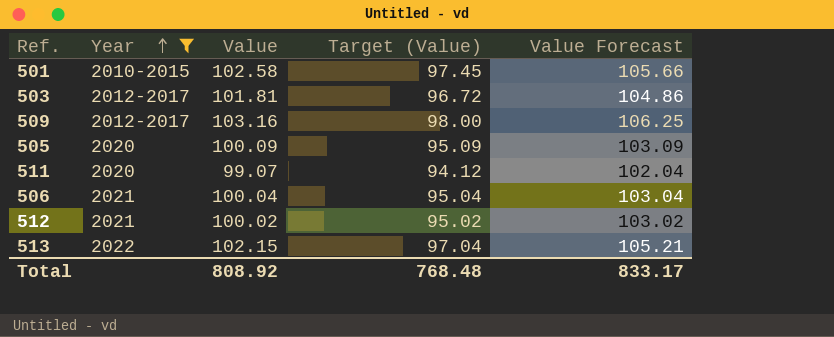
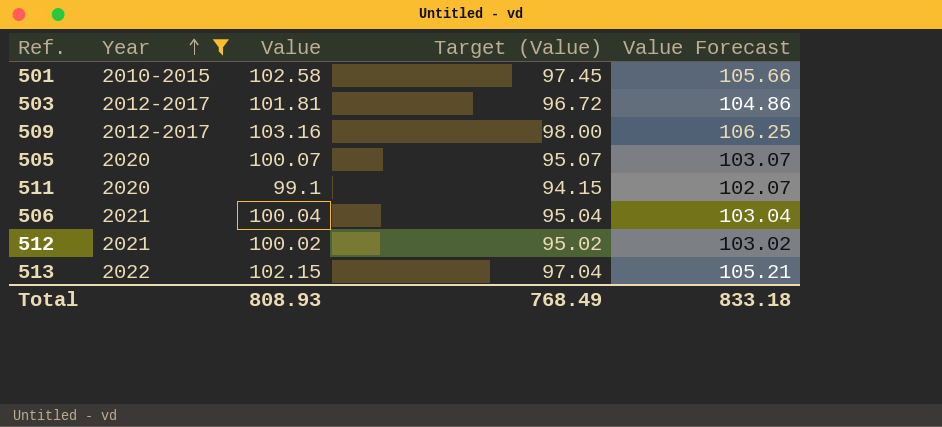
505 | Value: 100.09 -> 100.07
505 | Target (Value): 95.09 -> 95.07
505 | Value Forecast: 103.09 -> 103.07
511 | Value: 99.07 -> 99.1
511 | Target (Value): 94.12 -> 94.15
511 | Value Forecast: 102.04 -> 102.07
Total | Value: 808.92 -> 808.93
Total | Target (Value): 768.48 -> 768.49
Total | Value Forecast: 833.17 -> 833.18

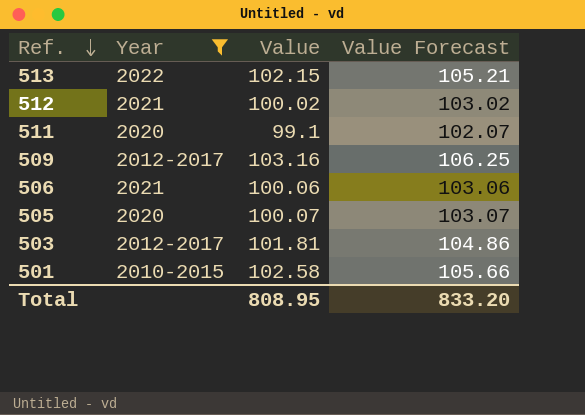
row order: Year ascending -> Ref. descending
column Target (Value) | formula: [Value] * 0.95 -> none
506 | Value: 100.04 -> 100.06
506 | Value Forecast: 103.04 -> 103.06
Total | Value: 808.93 -> 808.95
Total | Value Forecast: 833.18 -> 833.20

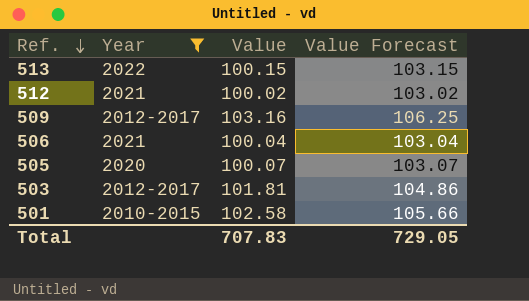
row 511: 2020 | 99.1 | 102.07 -> none
513 | Value: 102.15 -> 100.15
513 | Value Forecast: 105.21 -> 103.15
506 | Value: 100.06 -> 100.04
506 | Value Forecast: 103.06 -> 103.04
Total | Value: 808.95 -> 707.83
Total | Value Forecast: 833.20 -> 729.05

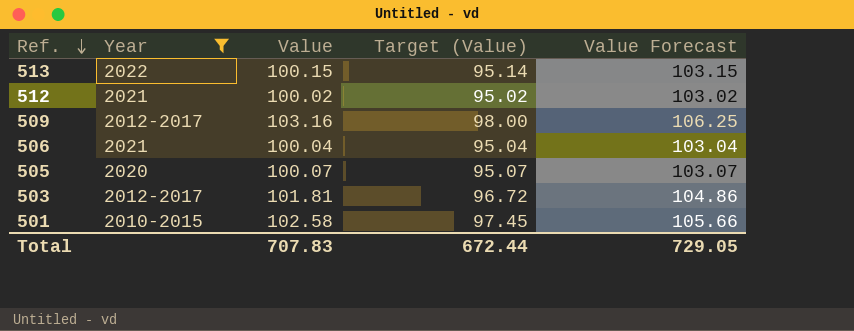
column Target (Value) | formula: none -> [Value] * 0.95

